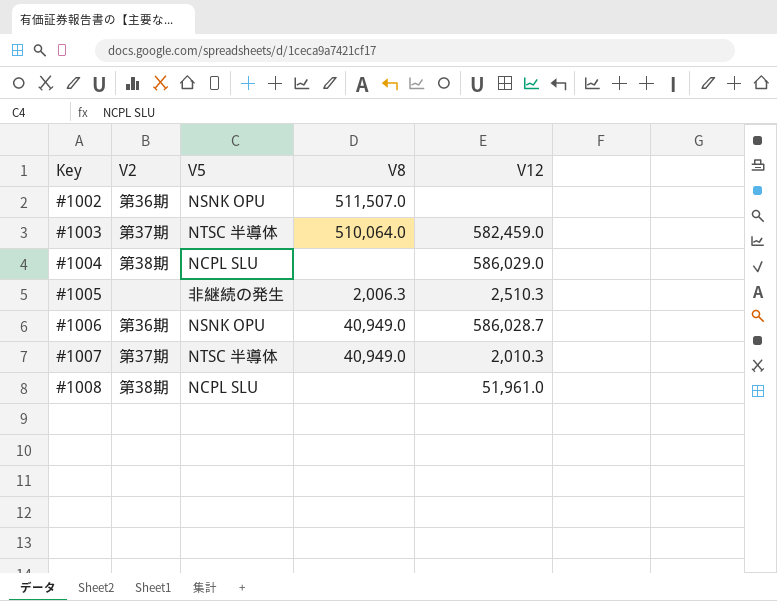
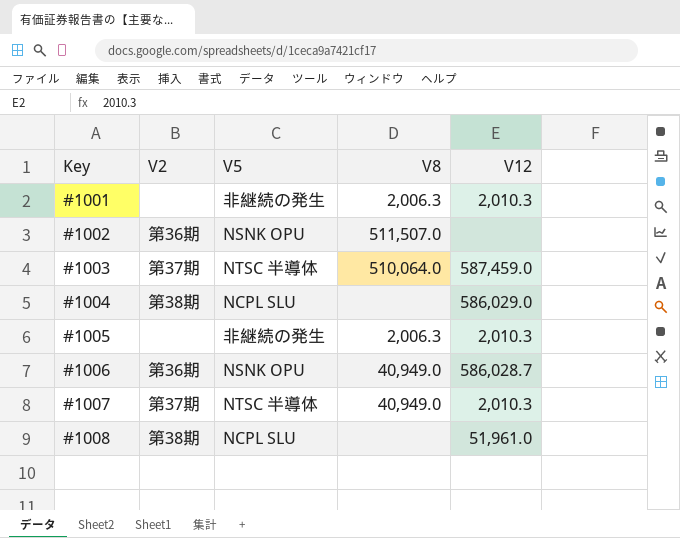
row #1001: none -> none | 非継続の発生 | 2,006.3 | 2,010.3
#1003 | V12: 582,459.0 -> 587,459.0
#1005 | V12: 2,510.3 -> 2,010.3

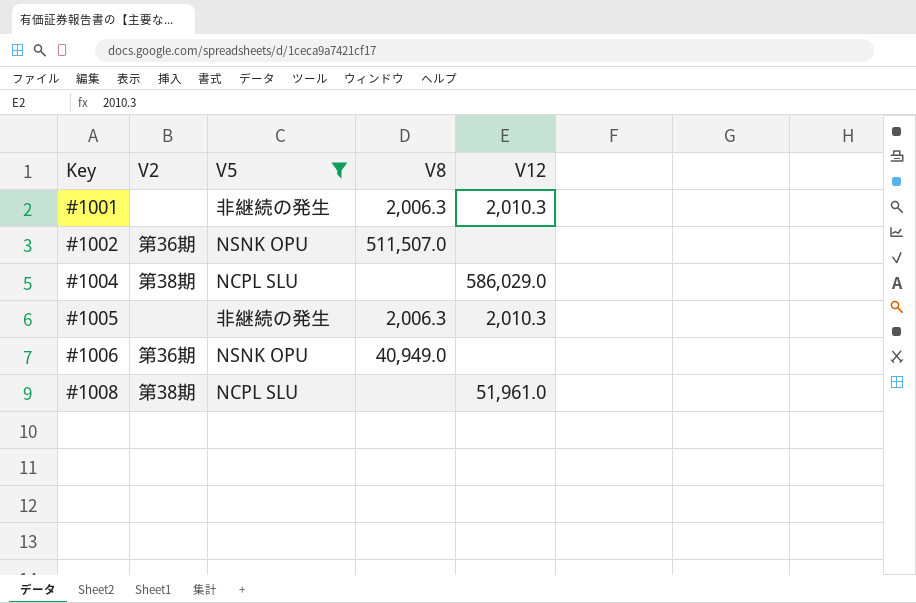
filter: none -> V5 != NTSC 半導体
#1006 | V12: 586,028.7 -> none

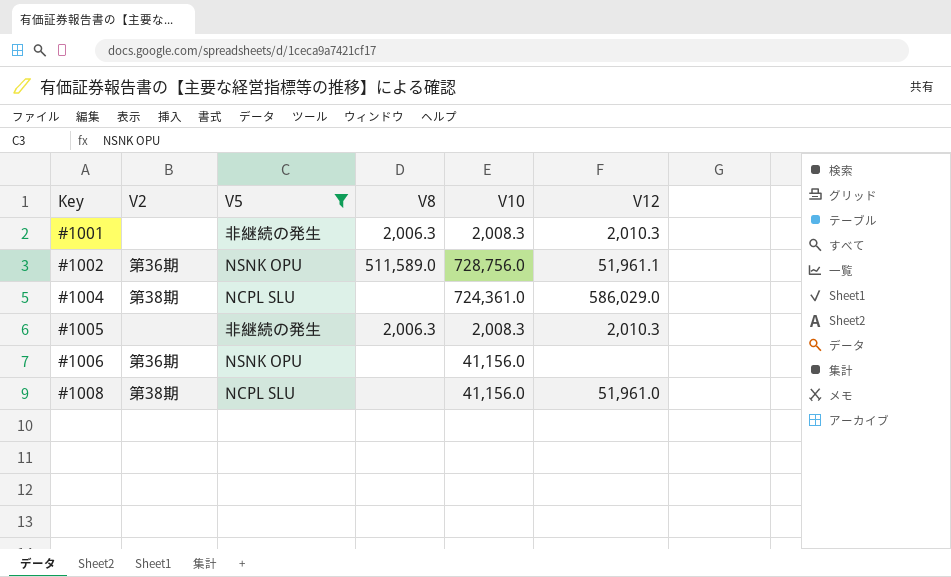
column V10 | position: none -> 5
#1002 | V8: 511,507.0 -> 511,589.0
#1002 | V12: none -> 51,961.1
#1006 | V8: 40,949.0 -> none

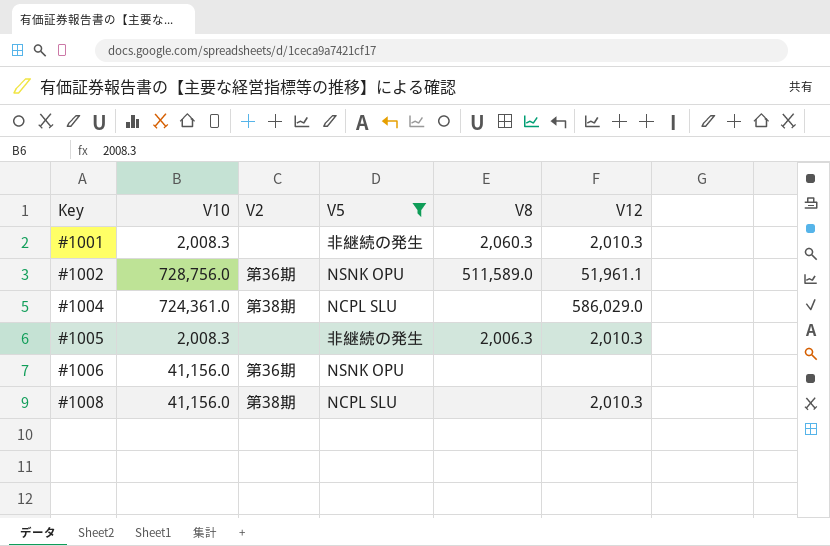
column V10 | position: 5 -> 2
#1001 | V8: 2,006.3 -> 2,060.3
#1008 | V12: 51,961.0 -> 2,010.3

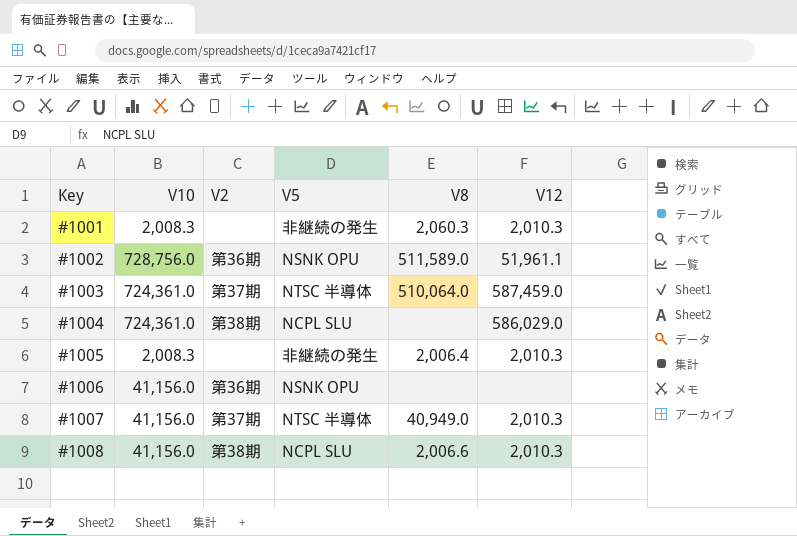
filter: V5 != NTSC 半導体 -> none
#1005 | V8: 2,006.3 -> 2,006.4
#1008 | V8: none -> 2,006.6

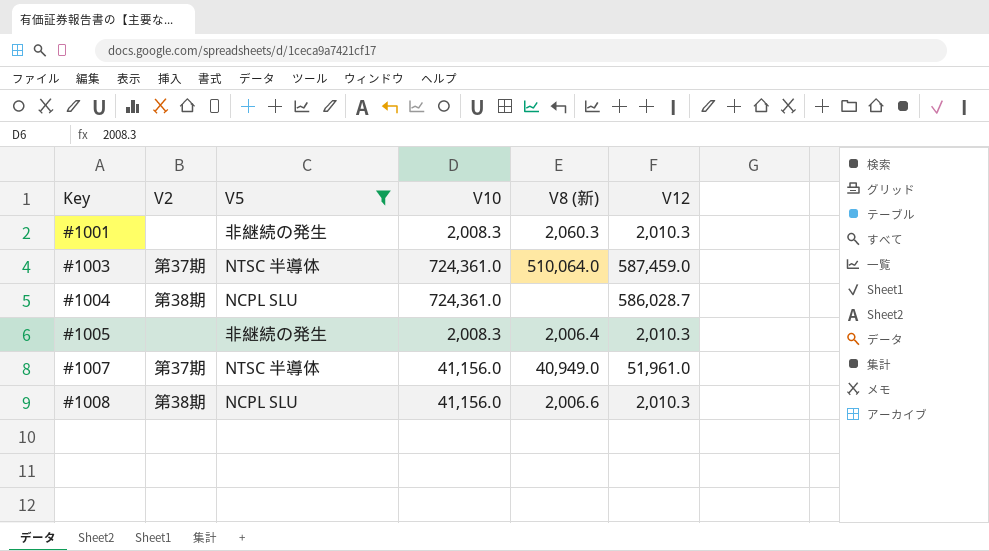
filter: none -> V5 != NSNK OPU
column V10 | position: 2 -> 4
column name: V8 -> V8 (新)
#1004 | V12: 586,029.0 -> 586,028.7
#1007 | V12: 2,010.3 -> 51,961.0

